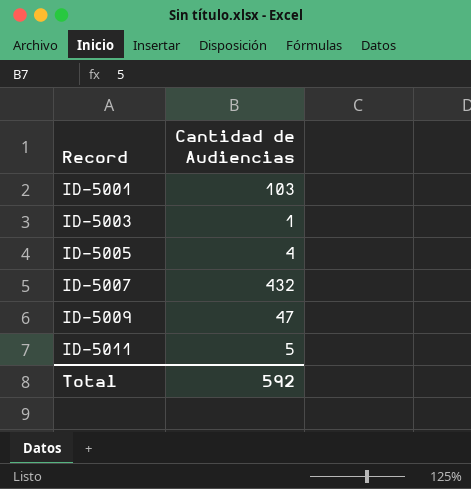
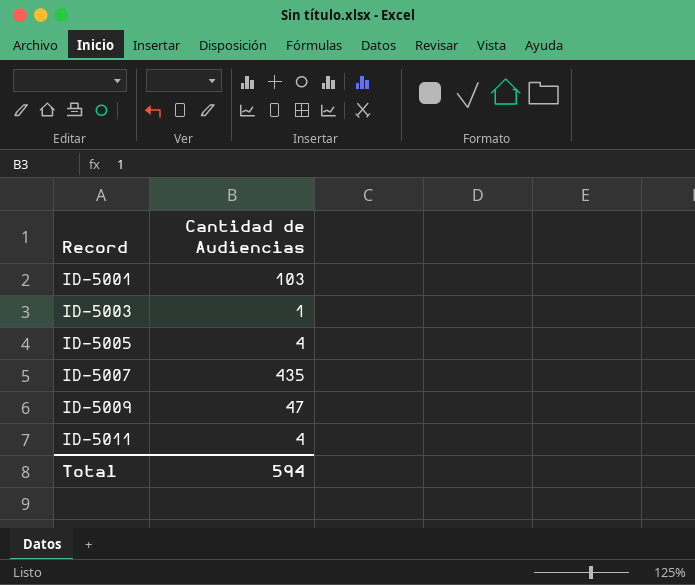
ID-5007 | Cantidad de Audiencias: 432 -> 435
ID-5011 | Cantidad de Audiencias: 5 -> 4
Total | Cantidad de Audiencias: 592 -> 594

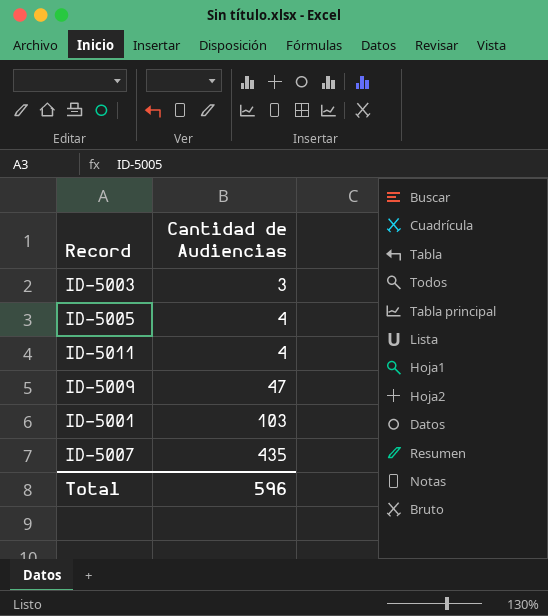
row order: Record ascending -> Cantidad de Audiencias ascending
ID-5003 | Cantidad de Audiencias: 1 -> 3
Total | Cantidad de Audiencias: 594 -> 596

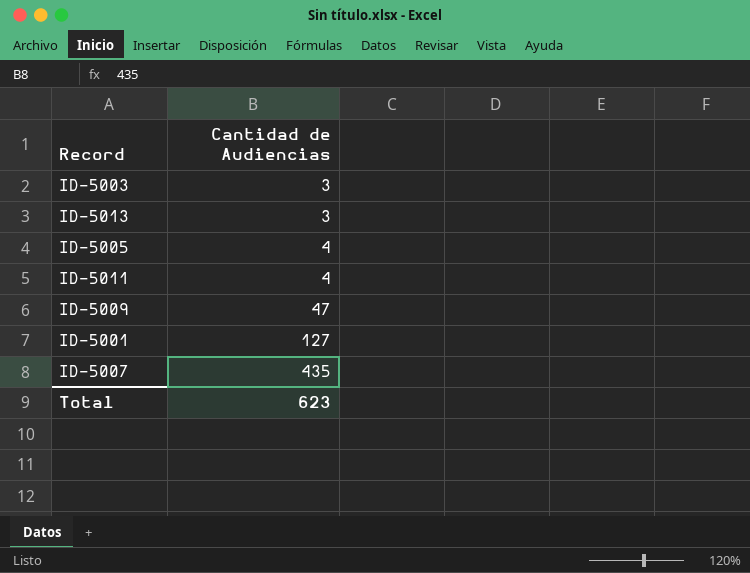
row ID-5013: none -> 3
ID-5001 | Cantidad de Audiencias: 103 -> 127
Total | Cantidad de Audiencias: 596 -> 623

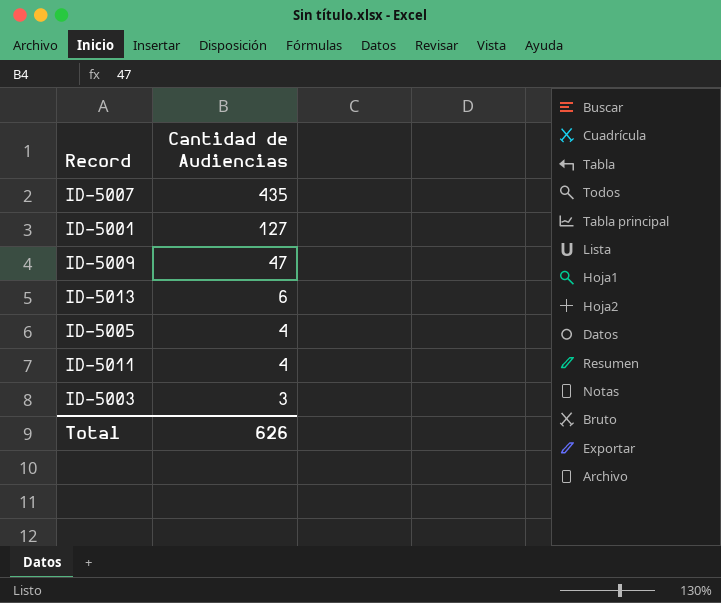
row order: Cantidad de Audiencias ascending -> Cantidad de Audiencias descending
ID-5013 | Cantidad de Audiencias: 3 -> 6
Total | Cantidad de Audiencias: 623 -> 626

